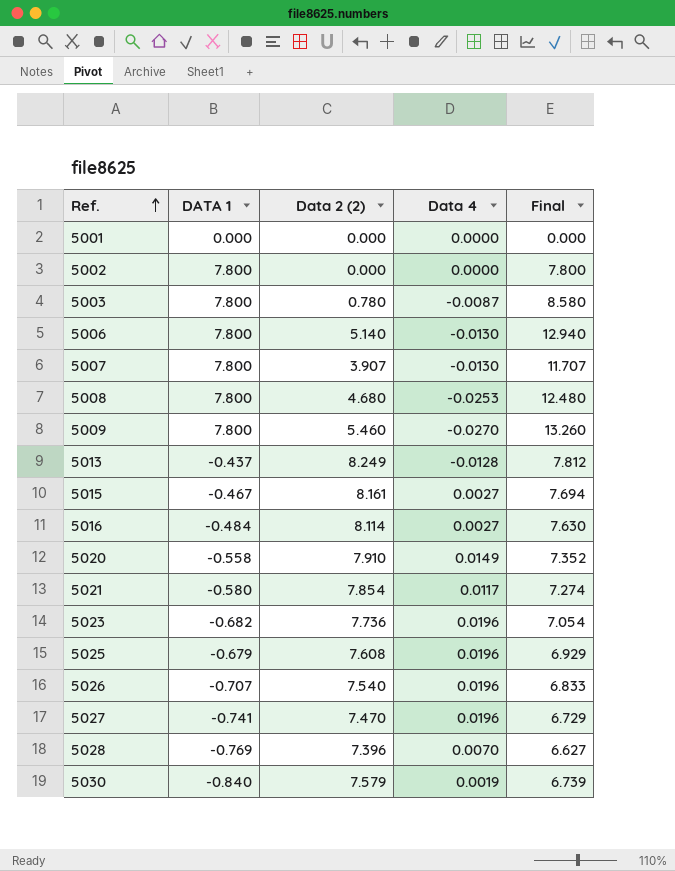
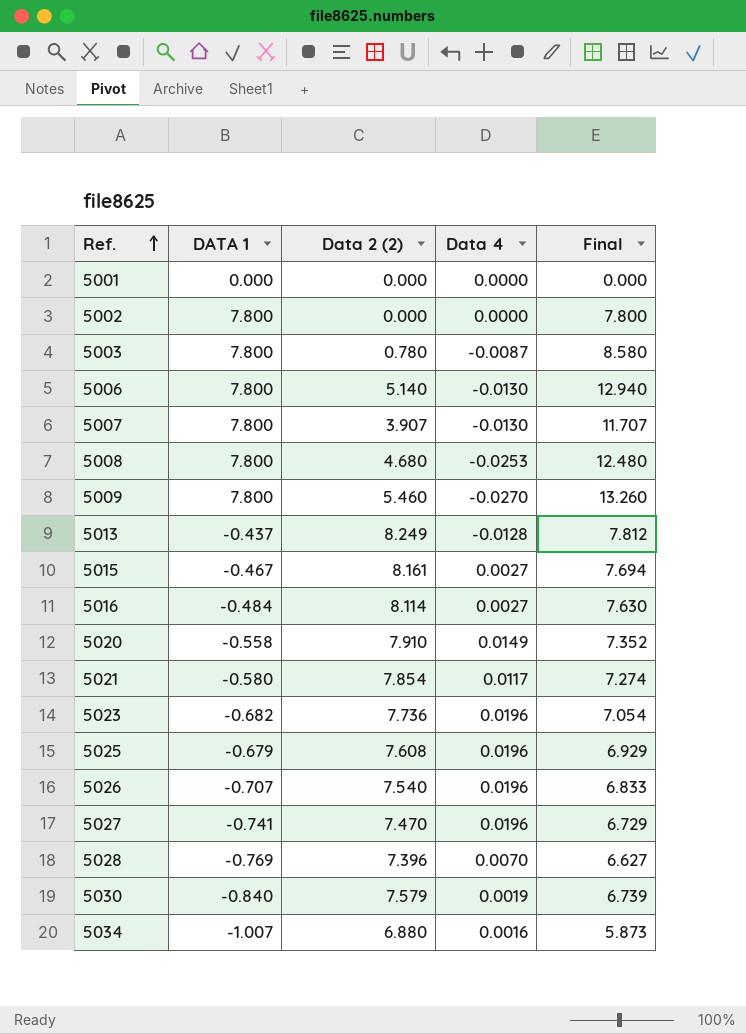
row 5034: none -> -1.007 | 6.880 | 0.0016 | 5.873

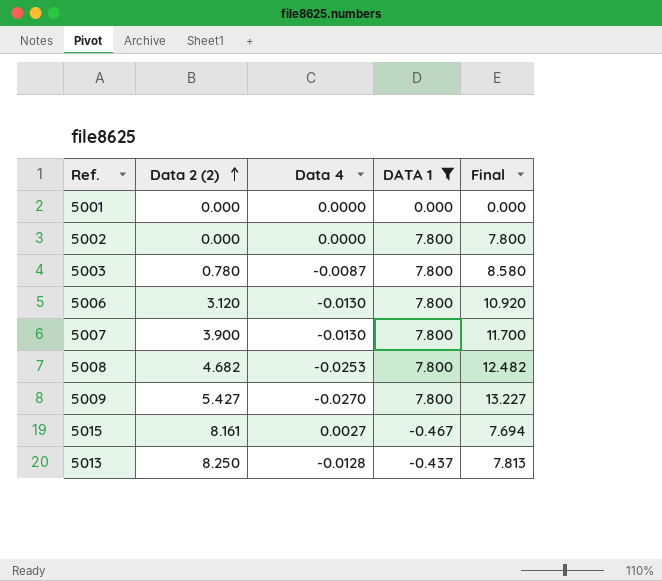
filter: none -> DATA 1 >= -0.467
row order: Ref. ascending -> Data 2 (2) ascending
column DATA 1 | position: 2 -> 4
5006 | Data 2 (2): 5.140 -> 3.120
5006 | Final: 12.940 -> 10.920
5007 | Data 2 (2): 3.907 -> 3.900
5007 | Final: 11.707 -> 11.700
5008 | Data 2 (2): 4.680 -> 4.682
5008 | Final: 12.480 -> 12.482
5009 | Data 2 (2): 5.460 -> 5.427
5009 | Final: 13.260 -> 13.227
5013 | Data 2 (2): 8.249 -> 8.250
5013 | Final: 7.812 -> 7.813

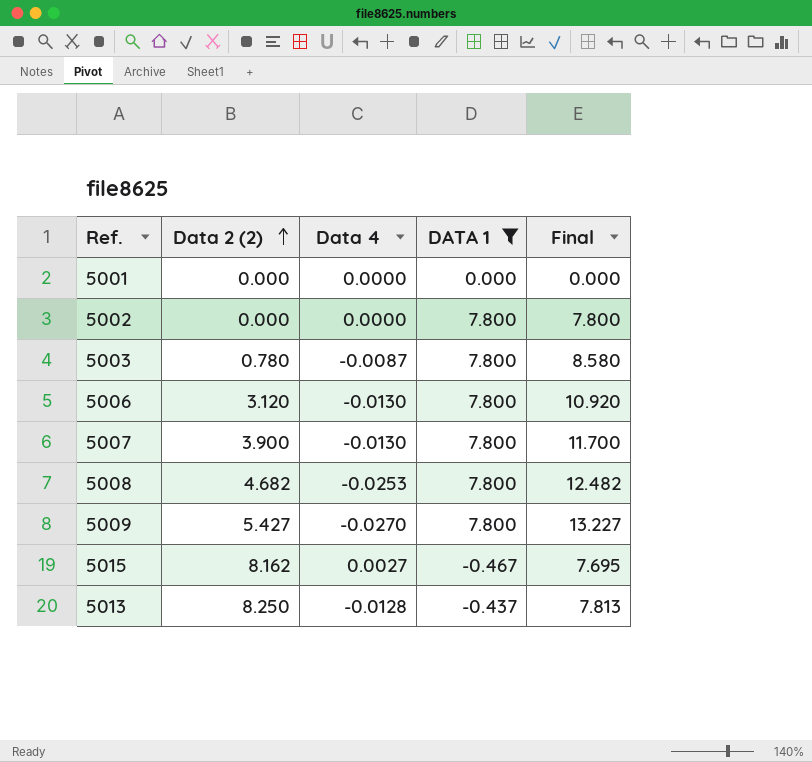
5015 | Data 2 (2): 8.161 -> 8.162
5015 | Final: 7.694 -> 7.695

